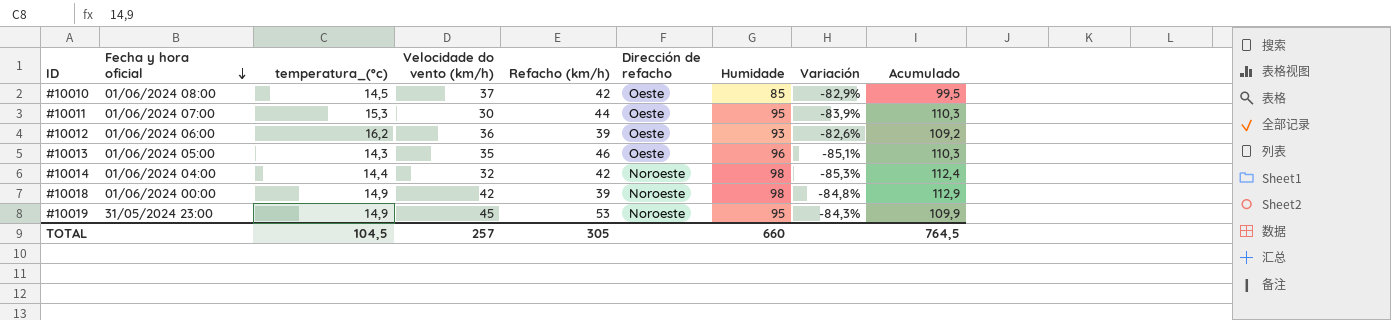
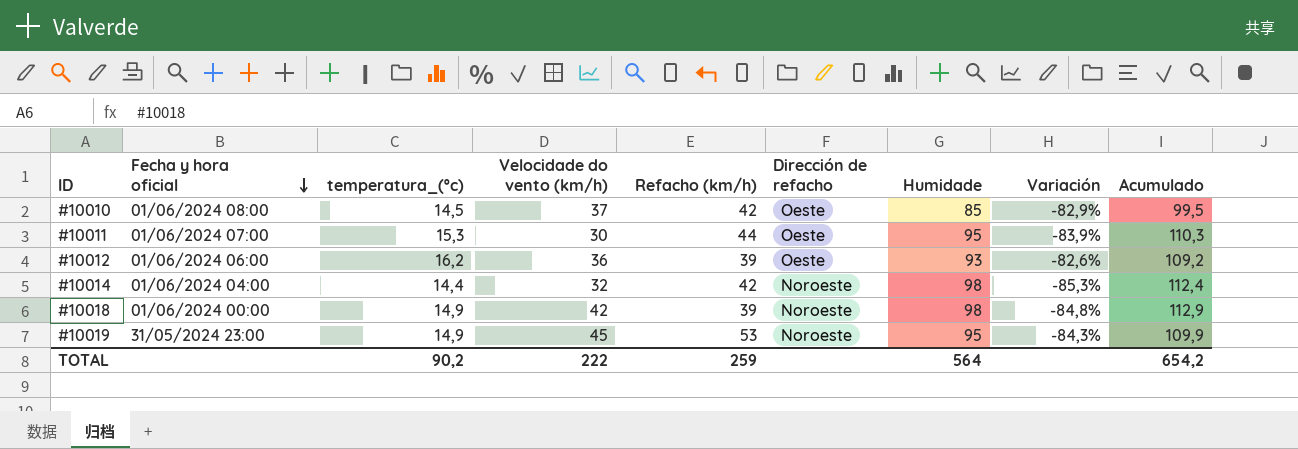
row #10013: 01/06/2024 05:00 | 14,3 | 35 | 46 | Oeste | 96 | -85,1% | 110,3 -> none
TOTAL | temperatura_(ºc): 104,5 -> 90,2
TOTAL | Velocidade do vento (km/h): 257 -> 222
TOTAL | Refacho (km/h): 305 -> 259
TOTAL | Humidade: 660 -> 564
TOTAL | Acumulado: 764,5 -> 654,2

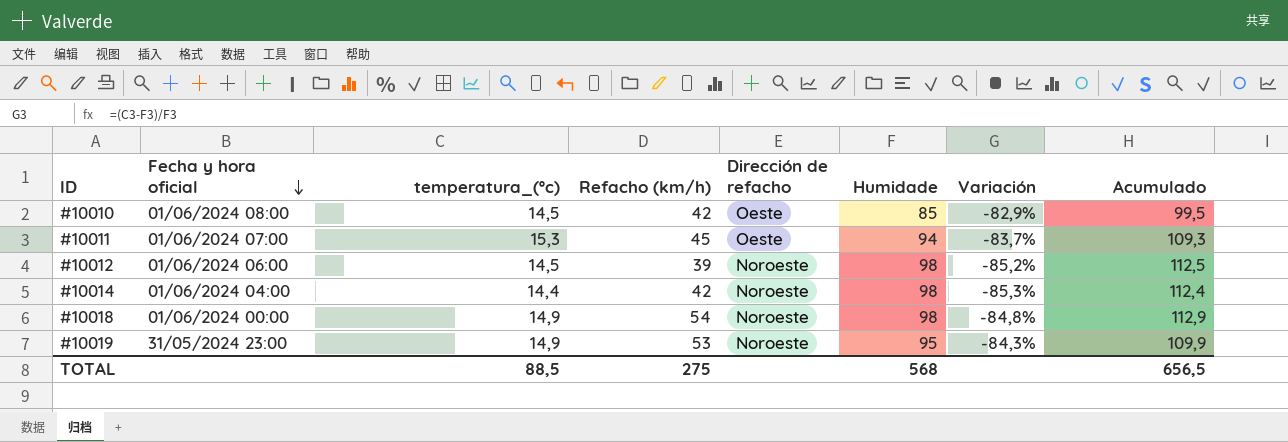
column Velocidade do vento (km/h) | position: 4 -> none
#10011 | Refacho (km/h): 44 -> 45
#10011 | Humidade: 95 -> 94
#10011 | Variación: -83,9% -> -83,7%
#10011 | Acumulado: 110,3 -> 109,3
#10012 | temperatura_(ºc): 16,2 -> 14,5
#10012 | Dirección de refacho: Oeste -> Noroeste
#10012 | Humidade: 93 -> 98
#10012 | Variación: -82,6% -> -85,2%
#10012 | Acumulado: 109,2 -> 112,5
#10018 | Refacho (km/h): 39 -> 54
TOTAL | temperatura_(ºc): 90,2 -> 88,5
TOTAL | Refacho (km/h): 259 -> 275
TOTAL | Humidade: 564 -> 568
TOTAL | Acumulado: 654,2 -> 656,5

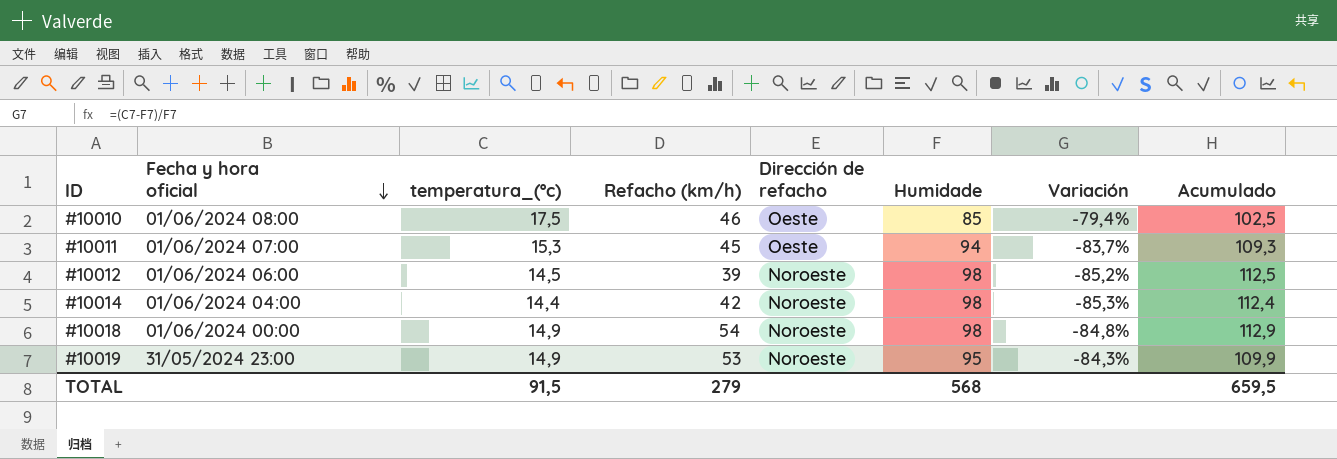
#10010 | temperatura_(ºc): 14,5 -> 17,5
#10010 | Refacho (km/h): 42 -> 46
#10010 | Variación: -82,9% -> -79,4%
#10010 | Acumulado: 99,5 -> 102,5
TOTAL | temperatura_(ºc): 88,5 -> 91,5
TOTAL | Refacho (km/h): 275 -> 279
TOTAL | Acumulado: 656,5 -> 659,5

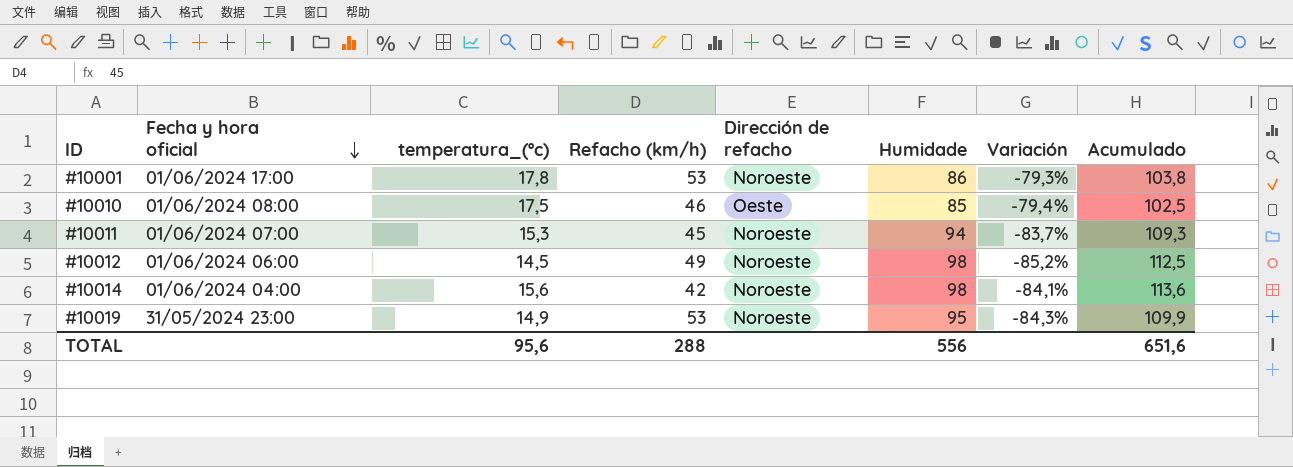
row #10018: 01/06/2024 00:00 | 14,9 | 54 | Noroeste | 98 | -84,8% | 112,9 -> none
row #10001: none -> 01/06/2024 17:00 | 17,8 | 53 | Noroeste | 86 | -79,3% | 103,8
#10011 | Dirección de refacho: Oeste -> Noroeste
#10012 | Refacho (km/h): 39 -> 49
#10014 | temperatura_(ºc): 14,4 -> 15,6
#10014 | Variación: -85,3% -> -84,1%
#10014 | Acumulado: 112,4 -> 113,6
TOTAL | temperatura_(ºc): 91,5 -> 95,6
TOTAL | Refacho (km/h): 279 -> 288
TOTAL | Humidade: 568 -> 556
TOTAL | Acumulado: 659,5 -> 651,6

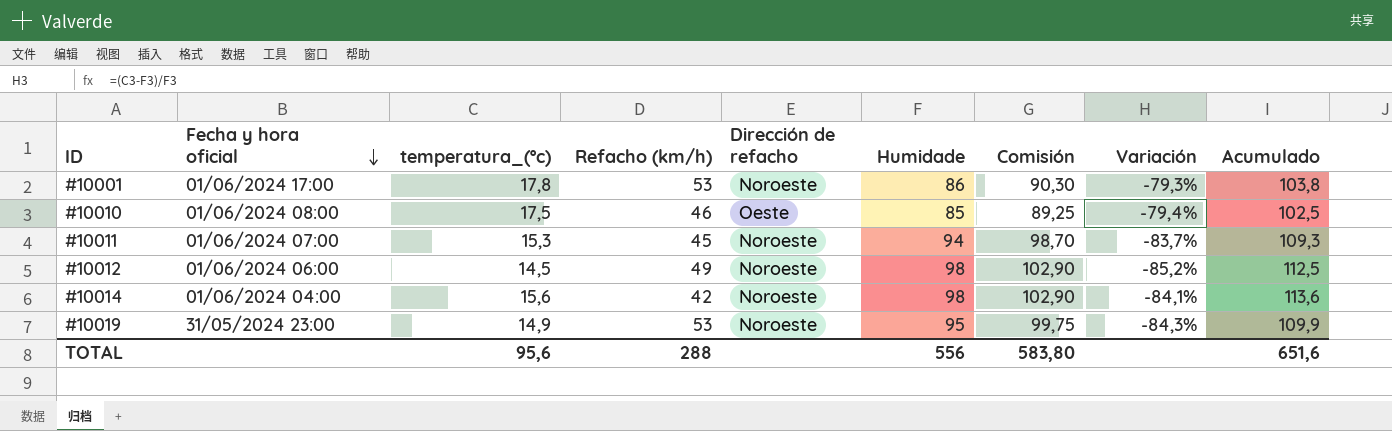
column Comisión | formula: none -> [Humidade] * 1,05

